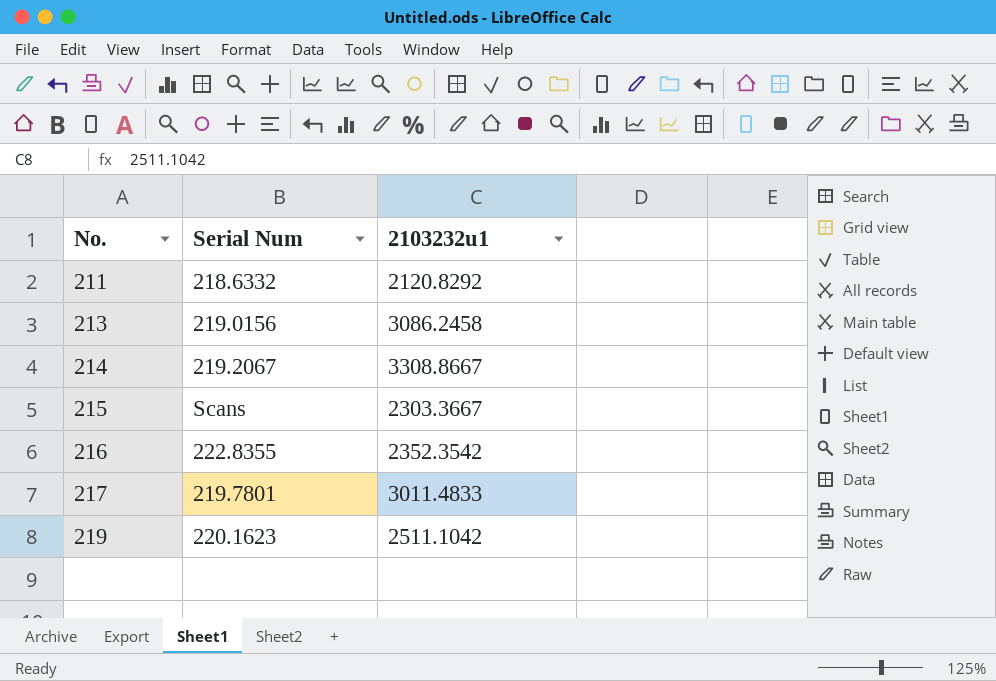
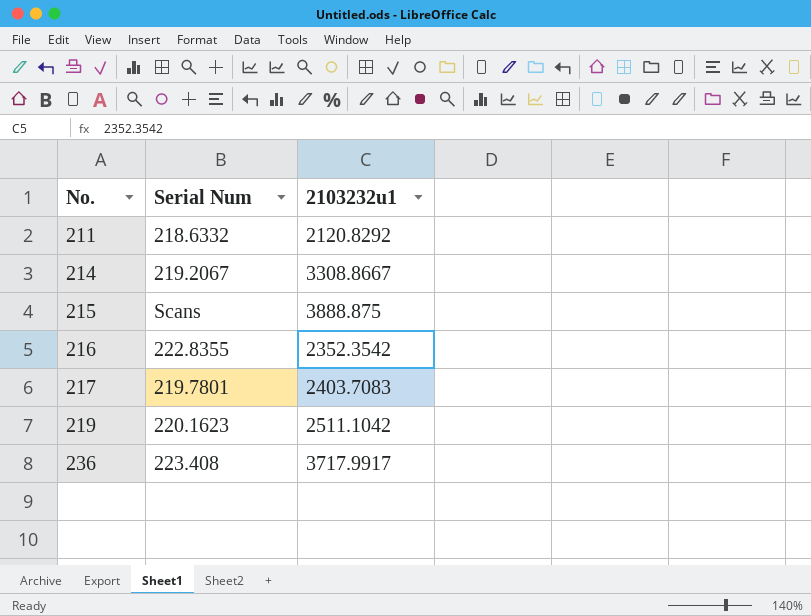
row 213: 219.0156 | 3086.2458 -> none
215 | 2103232u1: 2303.3667 -> 3888.875
217 | 2103232u1: 3011.4833 -> 2403.7083
row 236: none -> 223.408 | 3717.9917

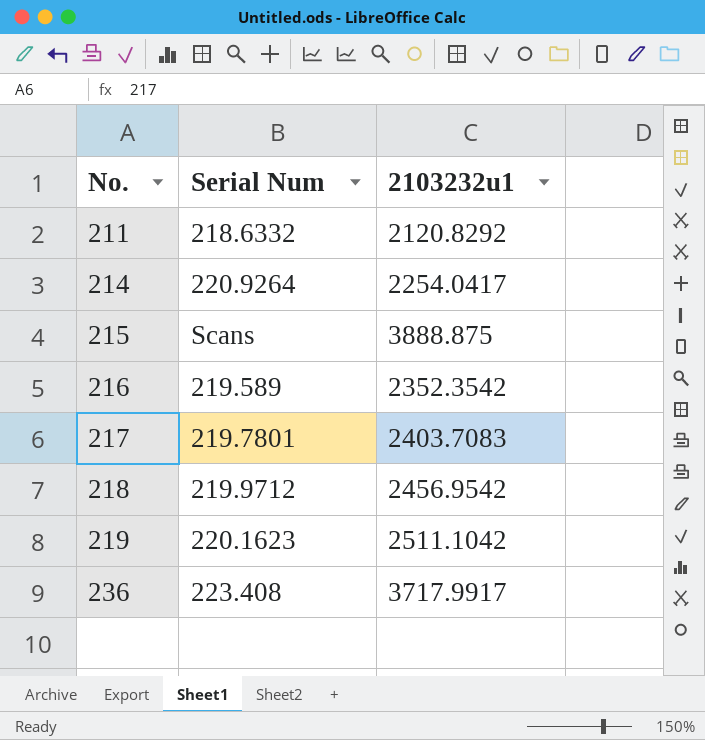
214 | Serial Num: 219.2067 -> 220.9264
214 | 2103232u1: 3308.8667 -> 2254.0417
216 | Serial Num: 222.8355 -> 219.589
row 218: none -> 219.9712 | 2456.9542

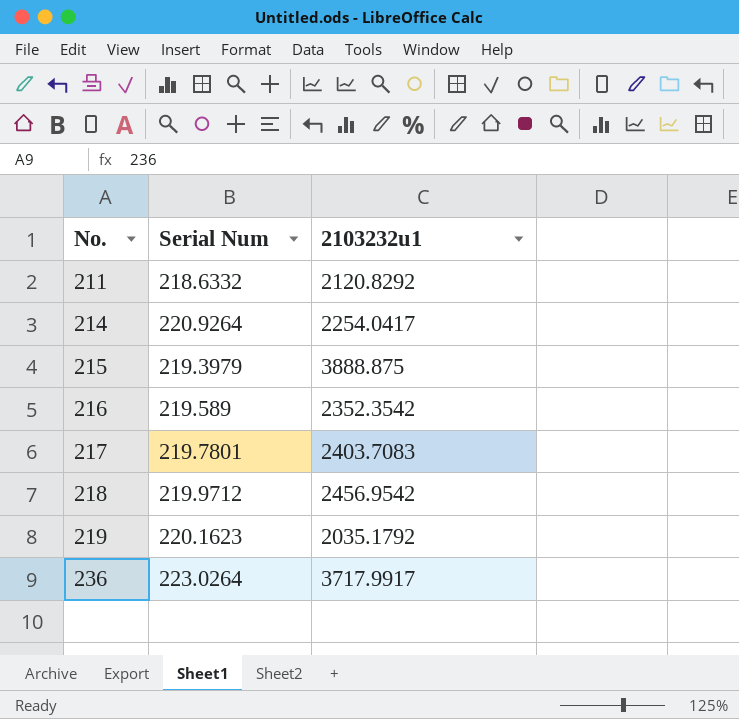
215 | Serial Num: Scans -> 219.3979
219 | 2103232u1: 2511.1042 -> 2035.1792
236 | Serial Num: 223.408 -> 223.0264

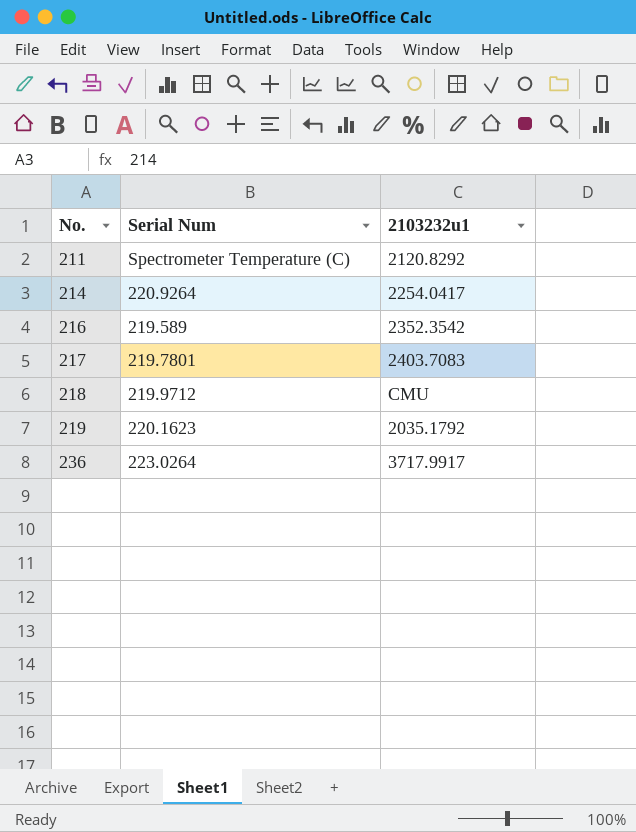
row 215: 219.3979 | 3888.875 -> none
211 | Serial Num: 218.6332 -> Spectrometer Temperature (C)
218 | 2103232u1: 2456.9542 -> CMU

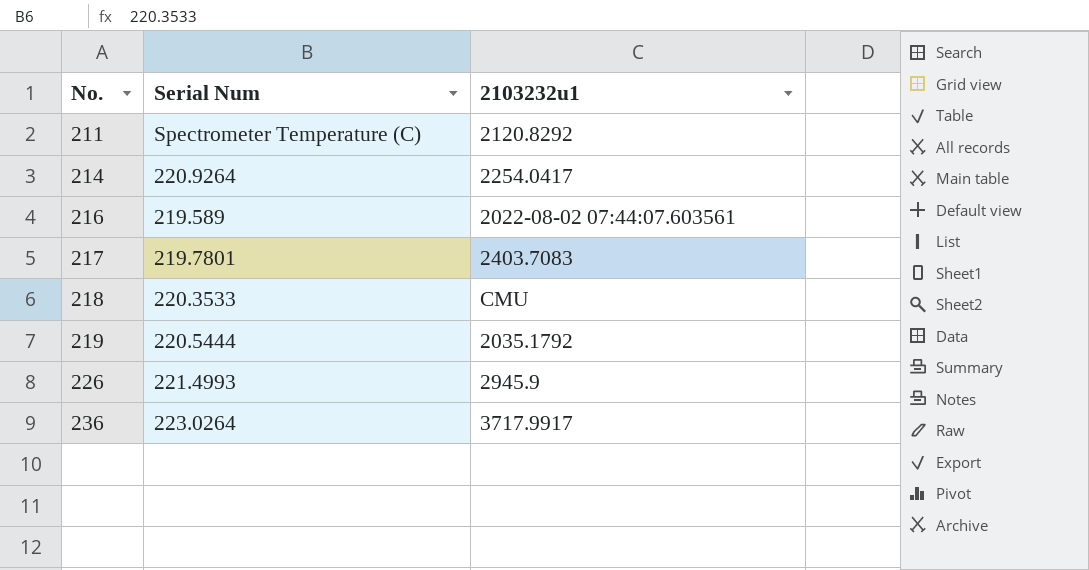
216 | 2103232u1: 2352.3542 -> 2022-08-02 07:44:07.603561
218 | Serial Num: 219.9712 -> 220.3533
219 | Serial Num: 220.1623 -> 220.5444
row 226: none -> 221.4993 | 2945.9

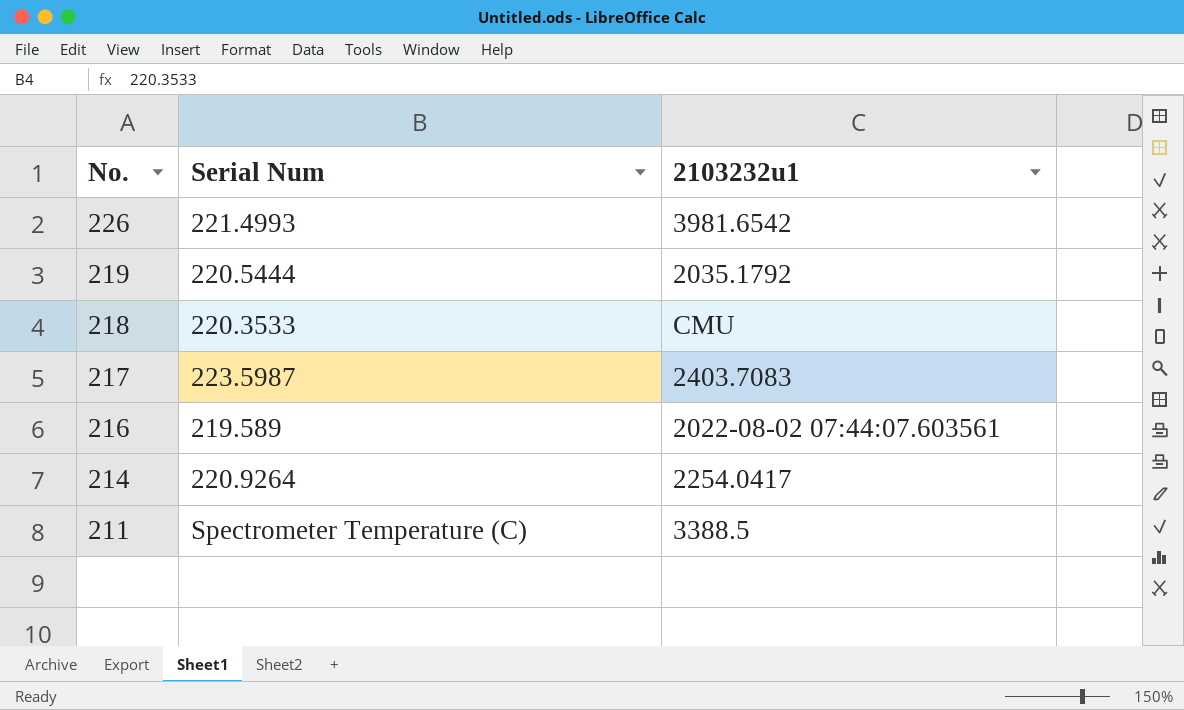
row order: No. ascending -> No. descending
row 236: 223.0264 | 3717.9917 -> none
226 | 2103232u1: 2945.9 -> 3981.6542
217 | Serial Num: 219.7801 -> 223.5987
211 | 2103232u1: 2120.8292 -> 3388.5

